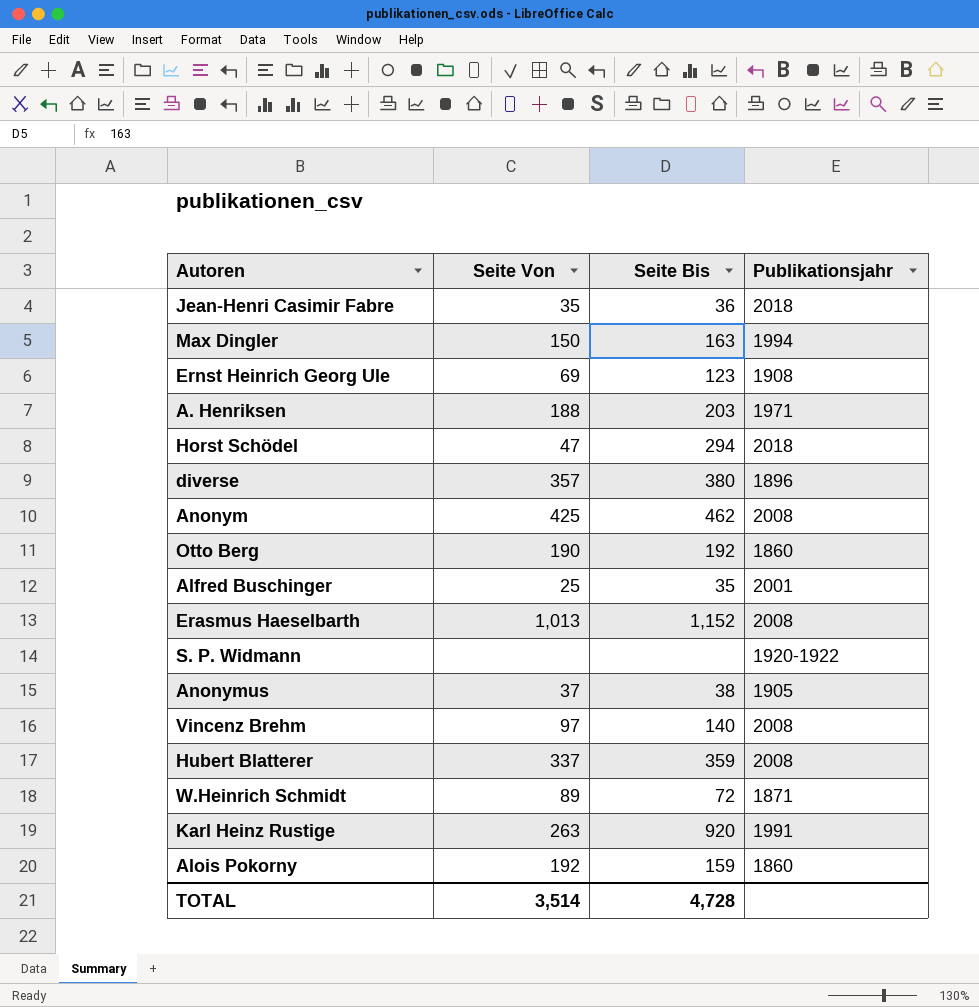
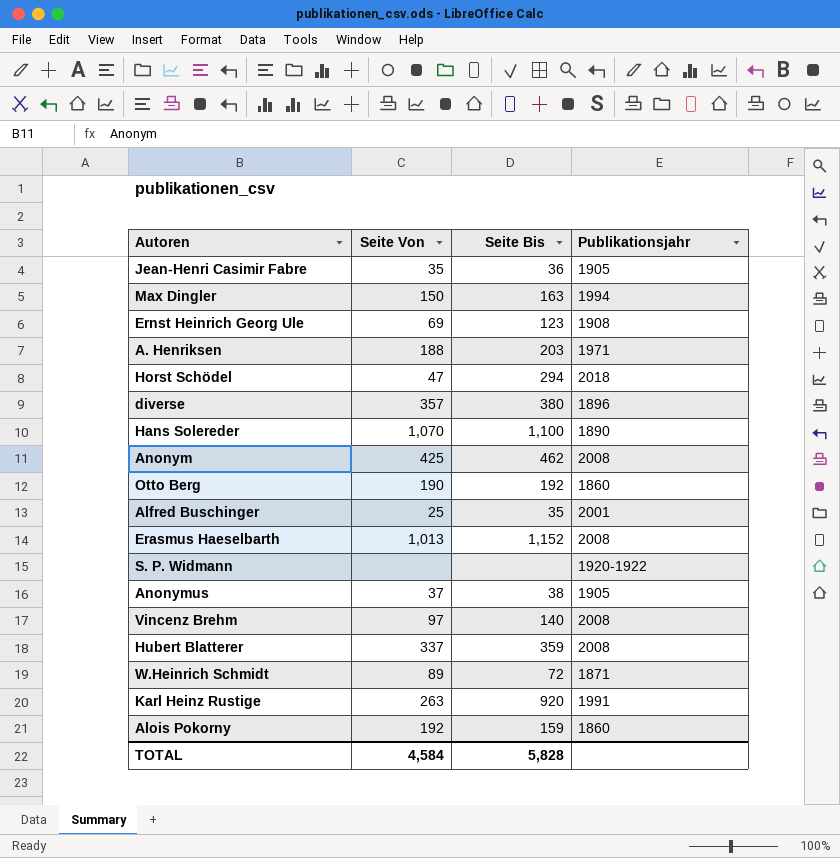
Jean-Henri Casimir Fabre | Publikationsjahr: 2018 -> 1905
row Hans Solereder: none -> 1,070 | 1,100 | 1890
TOTAL | Seite Von: 3,514 -> 4,584
TOTAL | Seite Bis: 4,728 -> 5,828

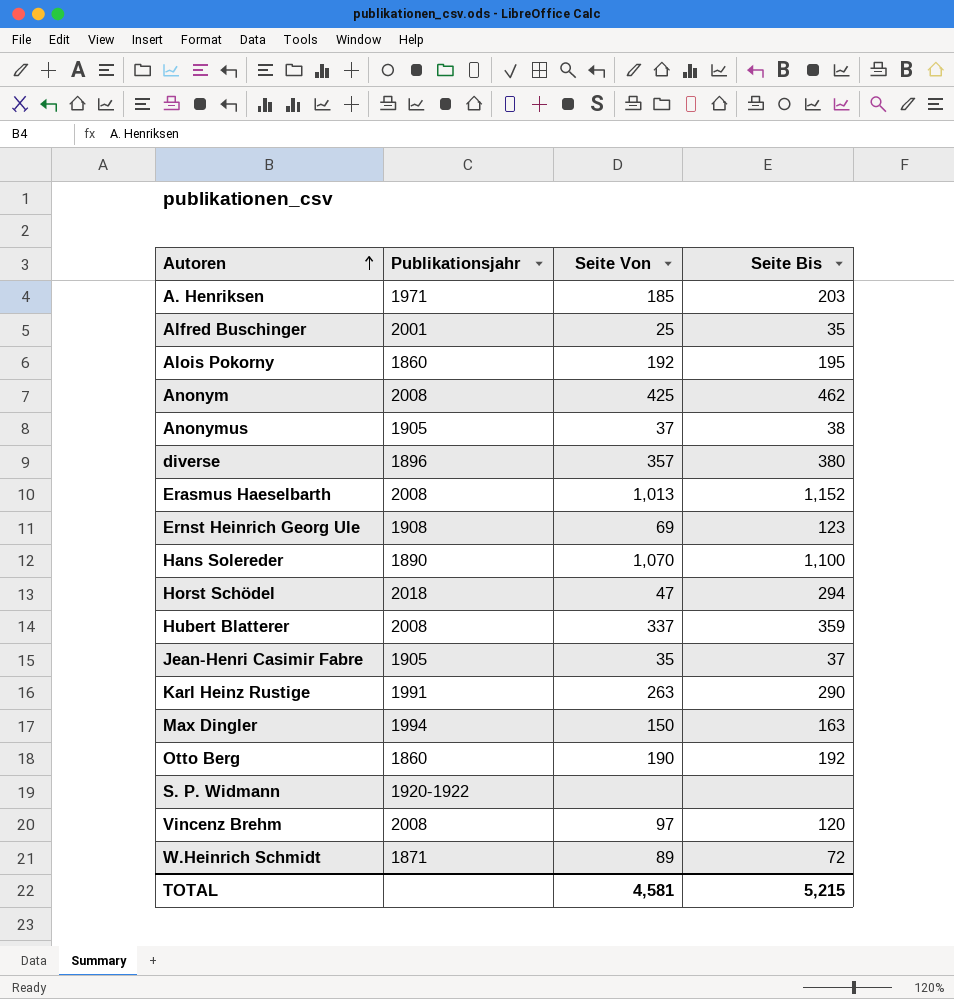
row order: none -> Autoren ascending
column Publikationsjahr | position: 4 -> 2
A. Henriksen | Seite Von: 188 -> 185
Alois Pokorny | Seite Bis: 159 -> 195
Jean-Henri Casimir Fabre | Seite Bis: 36 -> 37
Karl Heinz Rustige | Seite Bis: 920 -> 290
Vincenz Brehm | Seite Bis: 140 -> 120
TOTAL | Seite Von: 4,584 -> 4,581
TOTAL | Seite Bis: 5,828 -> 5,215

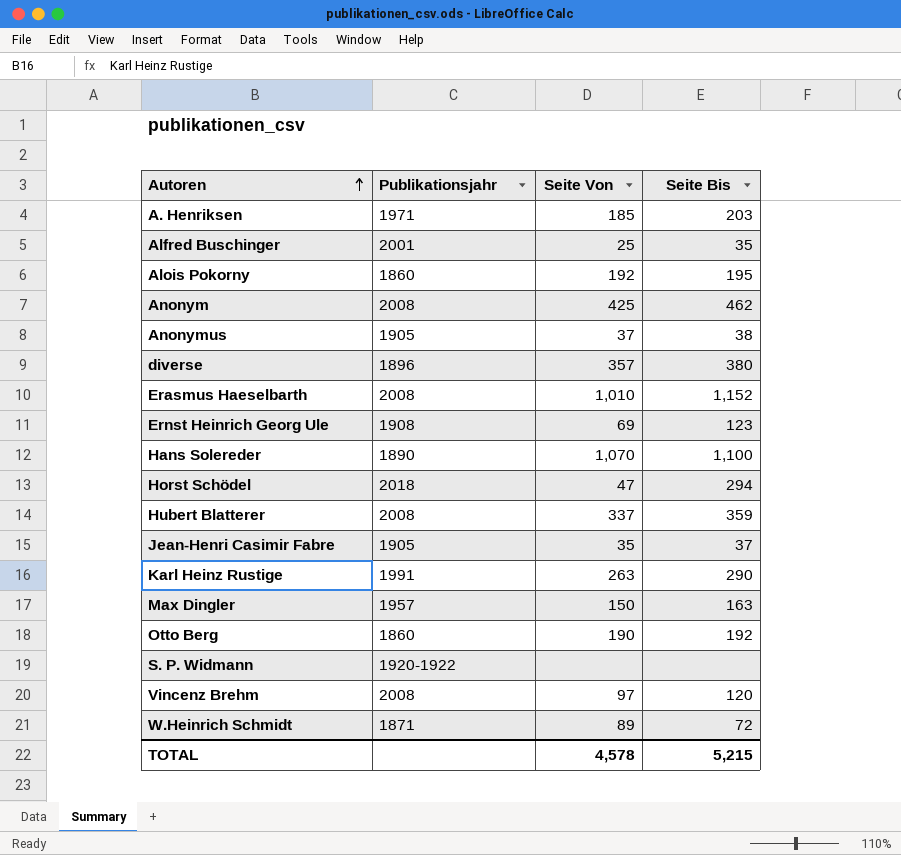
Erasmus Haeselbarth | Seite Von: 1,013 -> 1,010
Max Dingler | Publikationsjahr: 1994 -> 1957
TOTAL | Seite Von: 4,581 -> 4,578

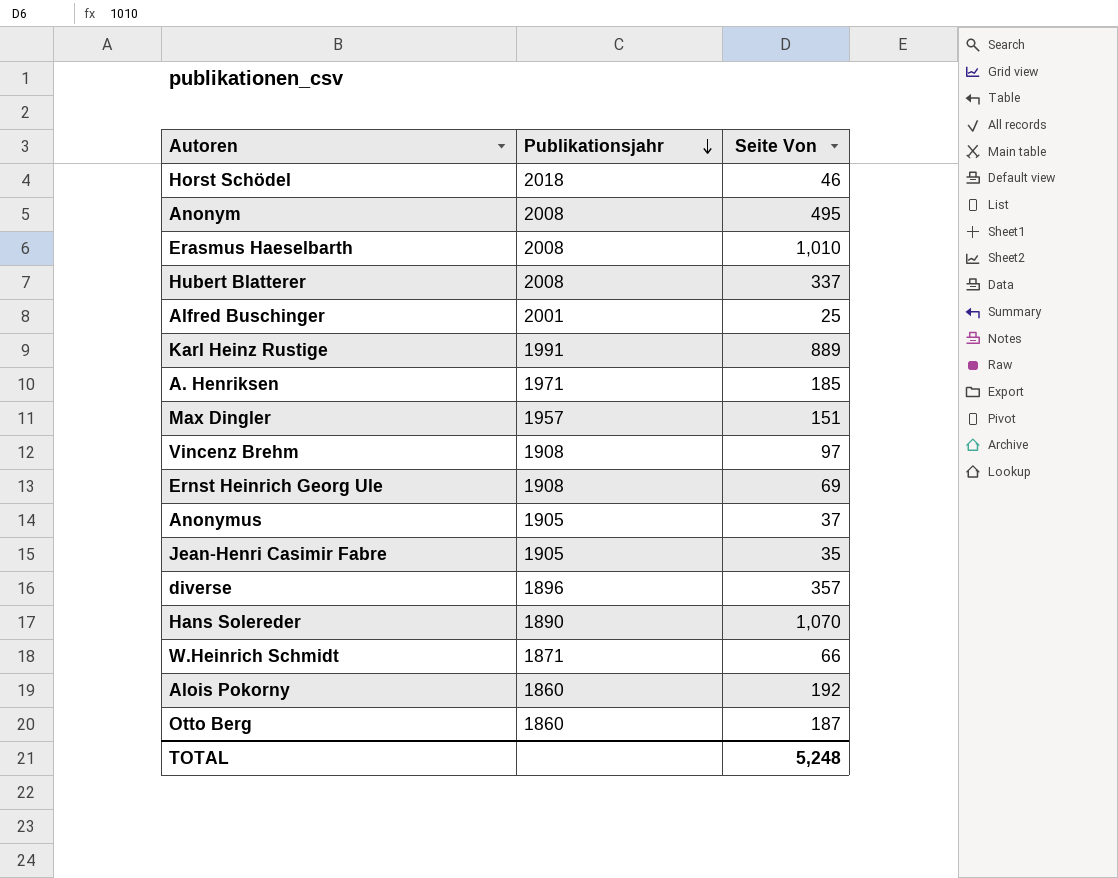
row order: Autoren ascending -> Publikationsjahr descending
column Seite Bis | position: 4 -> none
row S. P. Widmann: 1920-1922 | none | none -> none
Horst Schödel | Seite Von: 47 -> 46
Anonym | Seite Von: 425 -> 495
Karl Heinz Rustige | Seite Von: 263 -> 889
Max Dingler | Seite Von: 150 -> 151
Vincenz Brehm | Publikationsjahr: 2008 -> 1908
W.Heinrich Schmidt | Seite Von: 89 -> 66
Otto Berg | Seite Von: 190 -> 187
TOTAL | Seite Von: 4,578 -> 5,248

